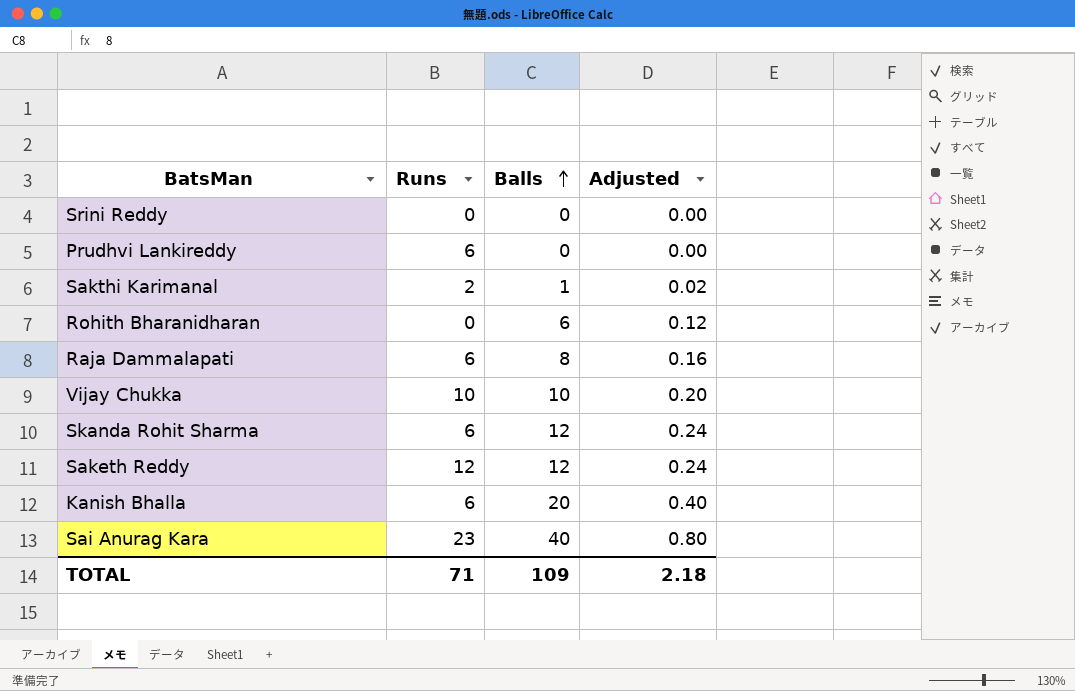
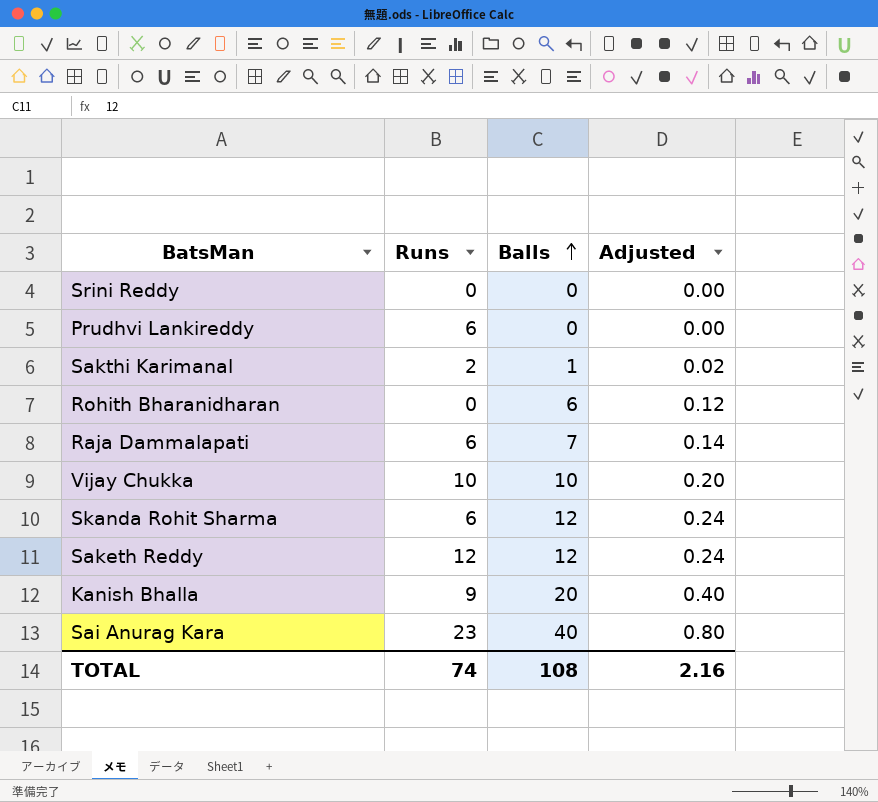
Raja Dammalapati | Balls: 8 -> 7
Raja Dammalapati | Adjusted: 0.16 -> 0.14
Kanish Bhalla | Runs: 6 -> 9
TOTAL | Runs: 71 -> 74
TOTAL | Balls: 109 -> 108
TOTAL | Adjusted: 2.18 -> 2.16

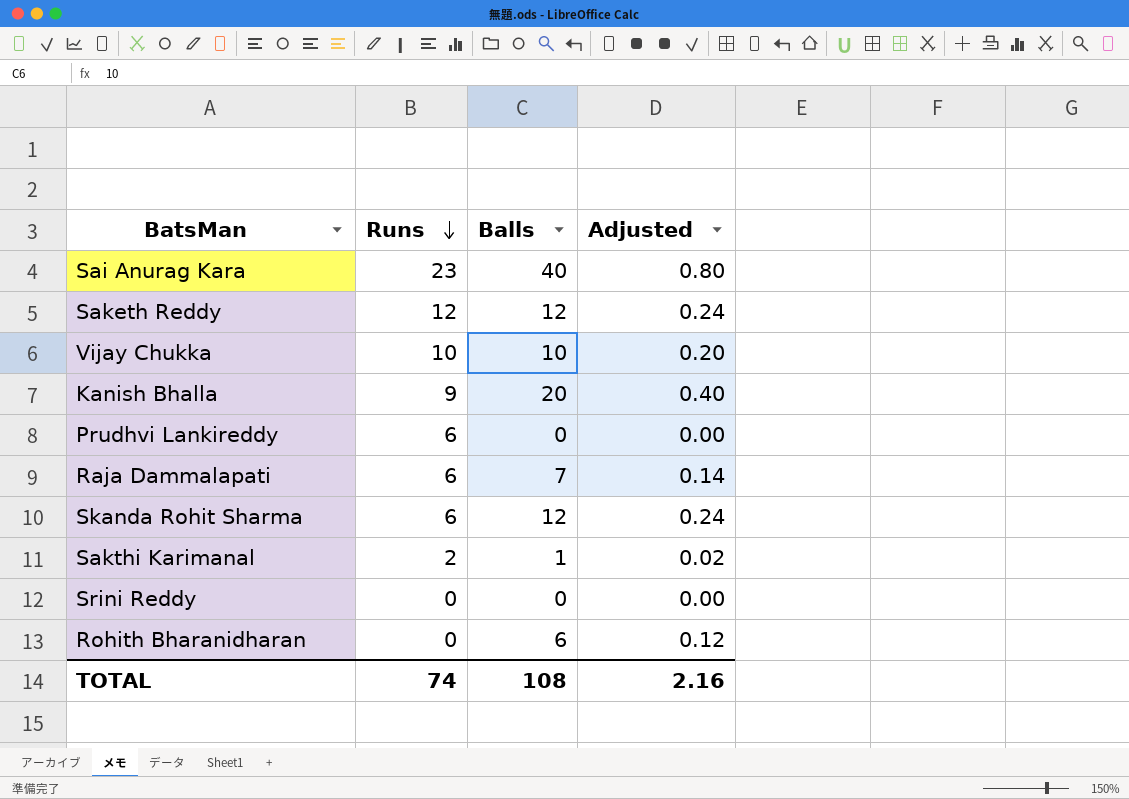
row order: Balls ascending -> Runs descending

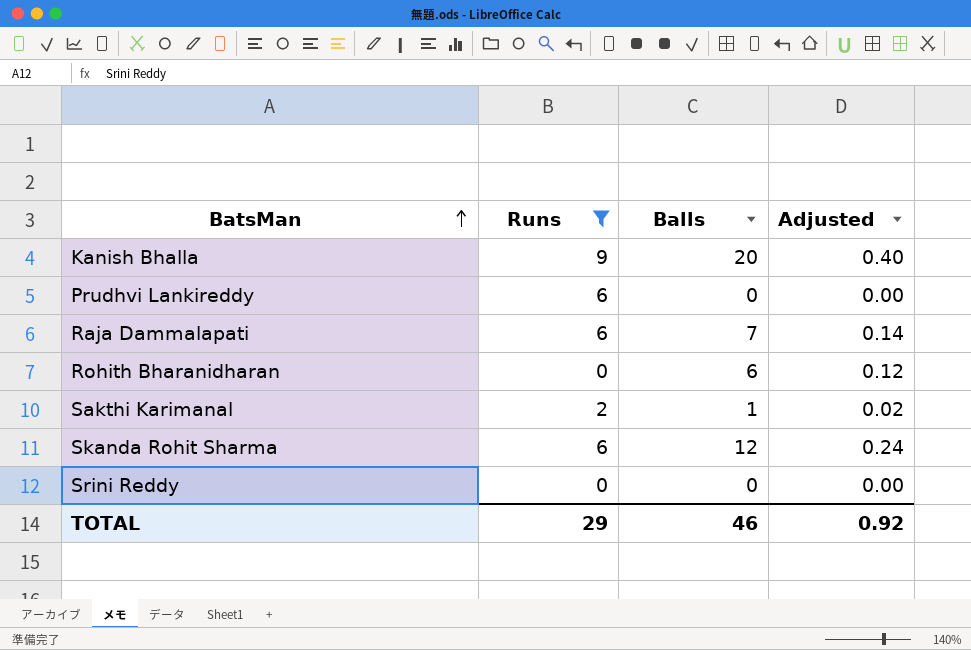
filter: none -> Runs <= 9
row order: Runs descending -> BatsMan ascending
TOTAL | Runs: 74 -> 29
TOTAL | Balls: 108 -> 46
TOTAL | Adjusted: 2.16 -> 0.92

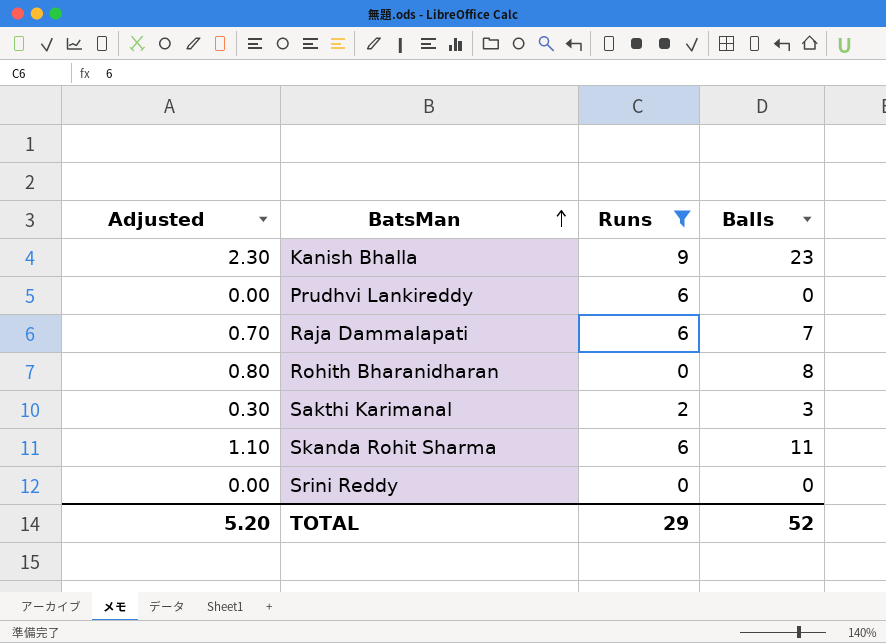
column Adjusted | formula: [Balls] * 0.02 -> [Balls] * 0.1
column Adjusted | position: 4 -> 1
Kanish Bhalla | Balls: 20 -> 23
Rohith Bharanidharan | Balls: 6 -> 8
Sakthi Karimanal | Balls: 1 -> 3
Skanda Rohit Sharma | Balls: 12 -> 11
TOTAL | Adjusted: 0.92 -> 5.20
TOTAL | Balls: 46 -> 52

